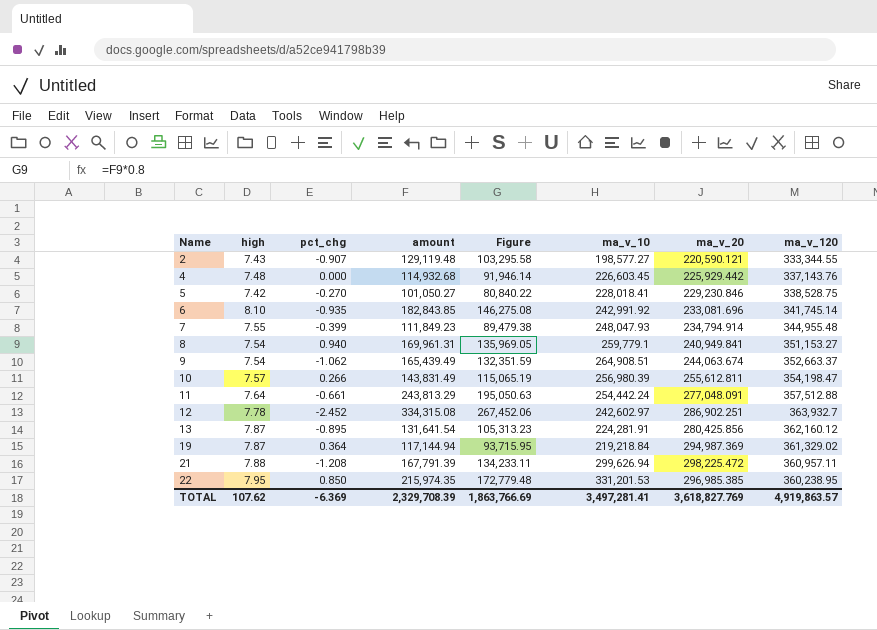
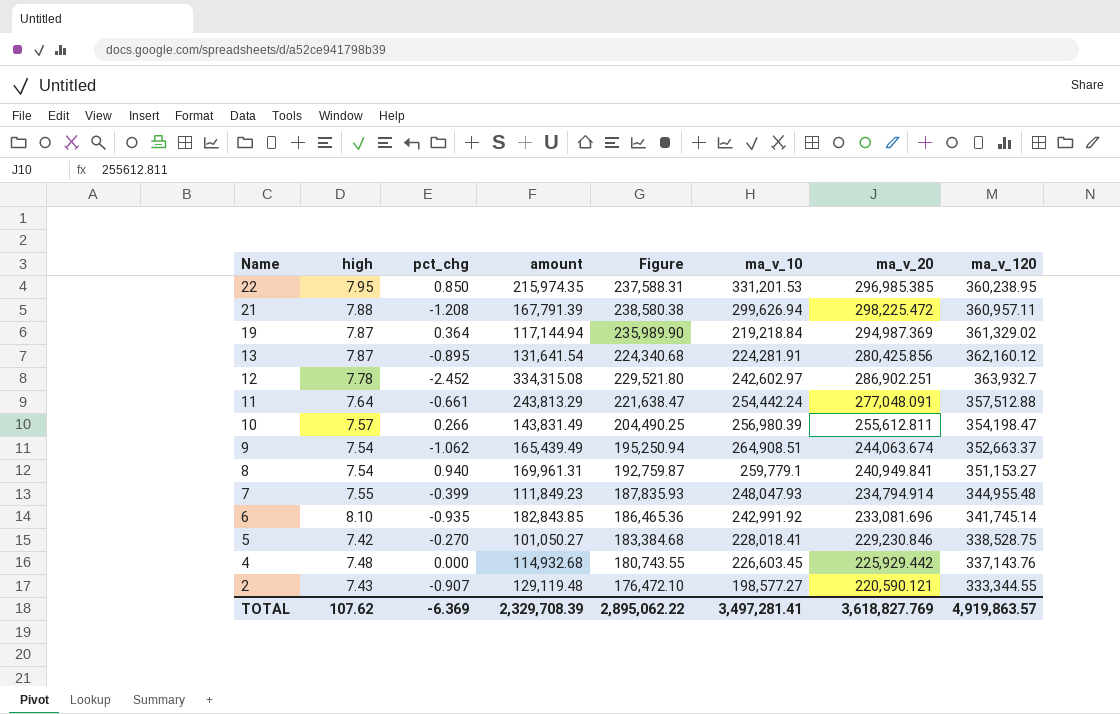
row order: Name ascending -> Name descending
column Figure | formula: [amount] * 0.8 -> [ma_v_20] * 0.8
TOTAL | Figure: 1,863,766.69 -> 2,895,062.22

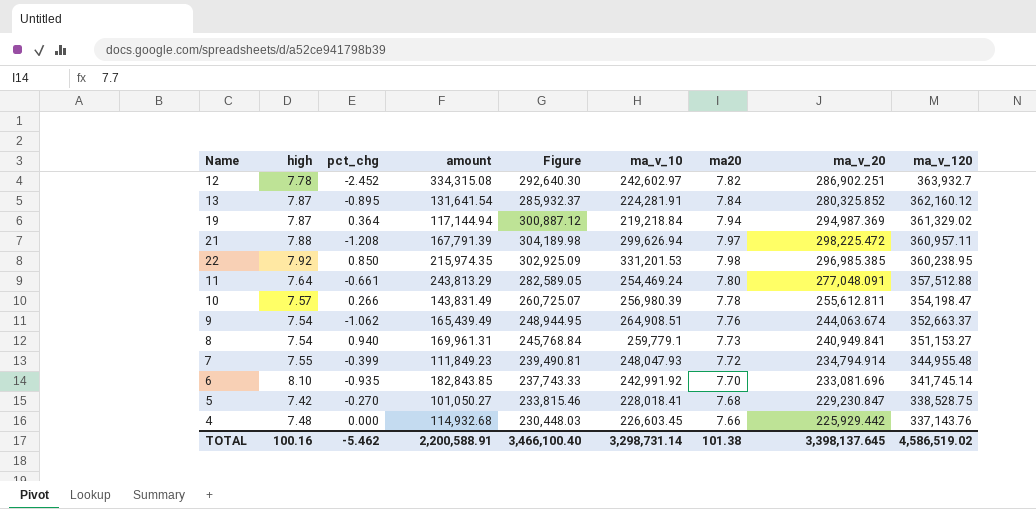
row order: Name descending -> ma_v_120 descending
column Figure | formula: [ma_v_20] * 0.8 -> [ma_v_20] * 1.02
column ma20 | position: none -> 7
row 2: 7.43 | -0.907 | 129,119.48 | 176,472.10 | 198,577.27 | 220,590.121 | 333,344.55 -> none
13 | ma_v_20: 280,425.856 -> 280,325.852
22 | high: 7.95 -> 7.92
11 | ma_v_10: 254,442.24 -> 254,469.24
5 | ma_v_20: 229,230.846 -> 229,230.847
TOTAL | high: 107.62 -> 100.16
TOTAL | pct_chg: -6.369 -> -5.462
TOTAL | amount: 2,329,708.39 -> 2,200,588.91
TOTAL | Figure: 2,895,062.22 -> 3,466,100.40
TOTAL | ma_v_10: 3,497,281.41 -> 3,298,731.14
TOTAL | ma_v_20: 3,618,827.769 -> 3,398,137.645
TOTAL | ma_v_120: 4,919,863.57 -> 4,586,519.02

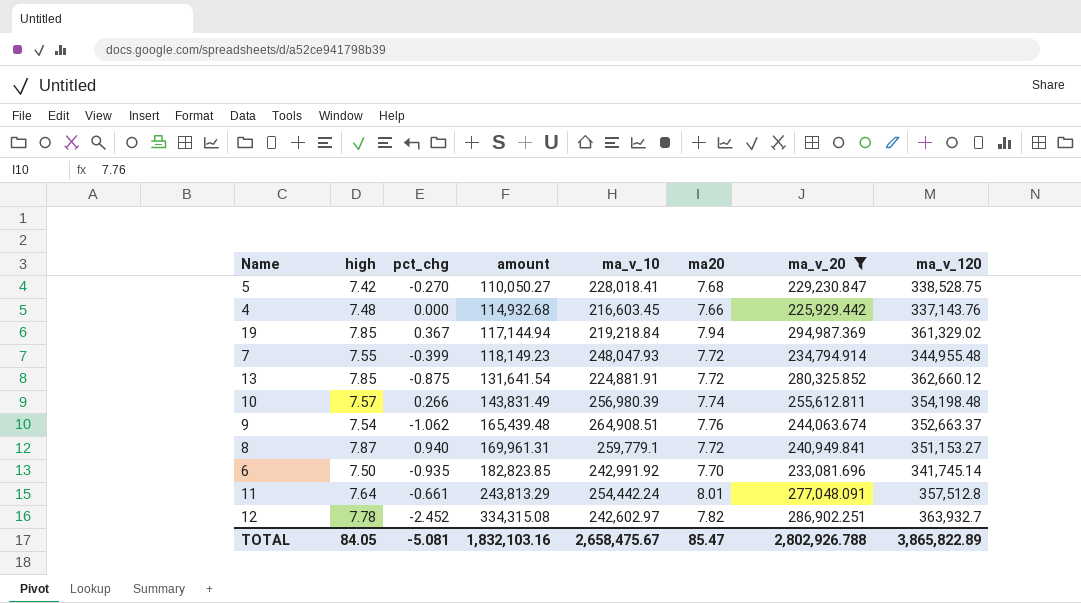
filter: none -> ma_v_20 <= 294,987.369
row order: ma_v_120 descending -> amount ascending
column Figure | formula: [ma_v_20] * 1.02 -> none
5 | amount: 101,050.27 -> 110,050.27
4 | ma_v_10: 226,603.45 -> 216,603.45
19 | high: 7.87 -> 7.85
19 | pct_chg: 0.364 -> 0.367
7 | amount: 111,849.23 -> 118,149.23
13 | high: 7.87 -> 7.85
13 | pct_chg: -0.895 -> -0.875
13 | ma_v_10: 224,281.91 -> 224,881.91
13 | ma20: 7.84 -> 7.72
13 | ma_v_120: 362,160.12 -> 362,660.12
10 | ma20: 7.78 -> 7.74
10 | ma_v_120: 354,198.47 -> 354,198.48
9 | amount: 165,439.49 -> 165,439.48
8 | high: 7.54 -> 7.87
8 | ma20: 7.73 -> 7.72
6 | high: 8.10 -> 7.50
6 | amount: 182,843.85 -> 182,823.85
11 | ma_v_10: 254,469.24 -> 254,442.24
11 | ma20: 7.80 -> 8.01
11 | ma_v_120: 357,512.88 -> 357,512.8
TOTAL | high: 100.16 -> 84.05
TOTAL | pct_chg: -5.462 -> -5.081
TOTAL | amount: 2,200,588.91 -> 1,832,103.16
TOTAL | ma_v_10: 3,298,731.14 -> 2,658,475.67
TOTAL | ma20: 101.38 -> 85.47
TOTAL | ma_v_20: 3,398,137.645 -> 2,802,926.788
TOTAL | ma_v_120: 4,586,519.02 -> 3,865,822.89

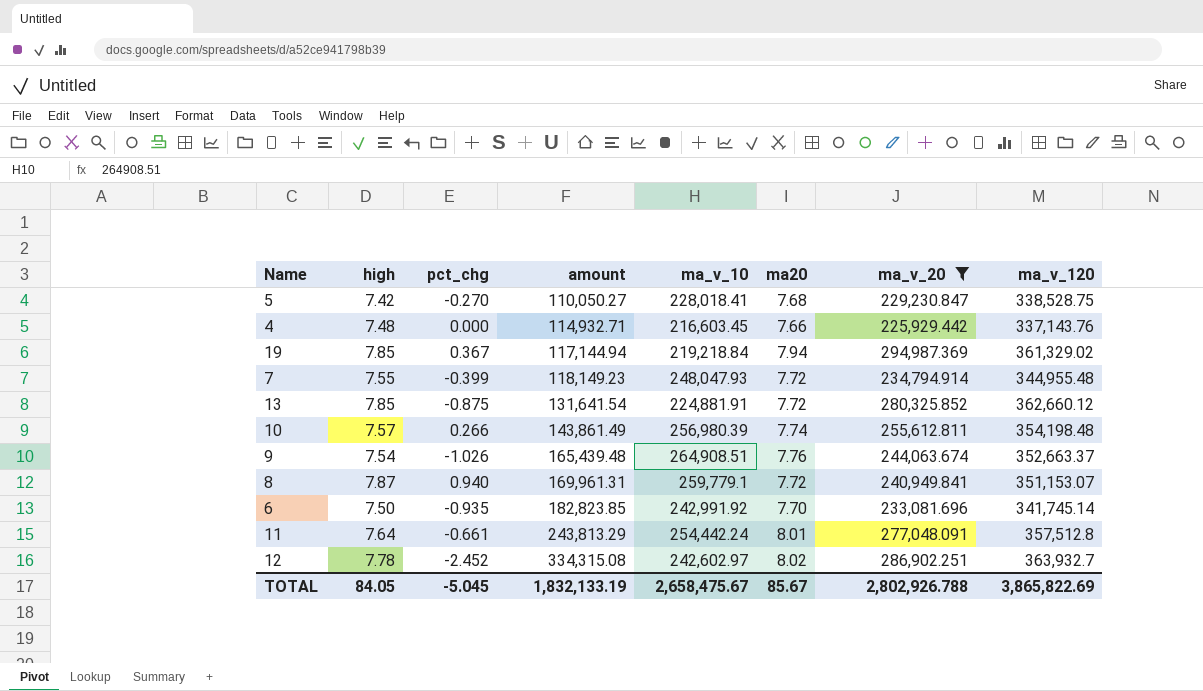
4 | amount: 114,932.68 -> 114,932.71
10 | amount: 143,831.49 -> 143,861.49
9 | pct_chg: -1.062 -> -1.026
8 | ma_v_120: 351,153.27 -> 351,153.07
12 | ma20: 7.82 -> 8.02
TOTAL | pct_chg: -5.081 -> -5.045
TOTAL | amount: 1,832,103.16 -> 1,832,133.19
TOTAL | ma20: 85.47 -> 85.67
TOTAL | ma_v_120: 3,865,822.89 -> 3,865,822.69

